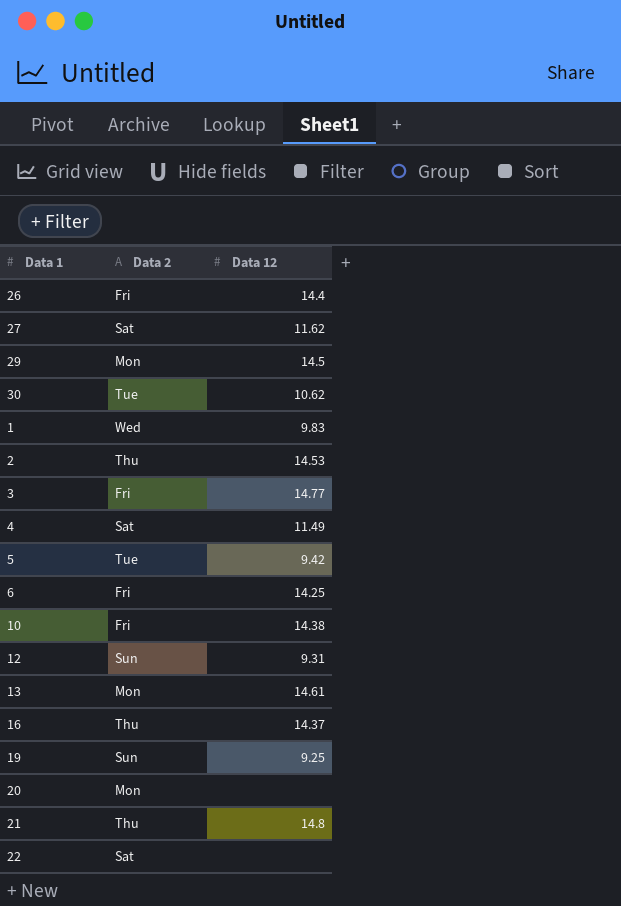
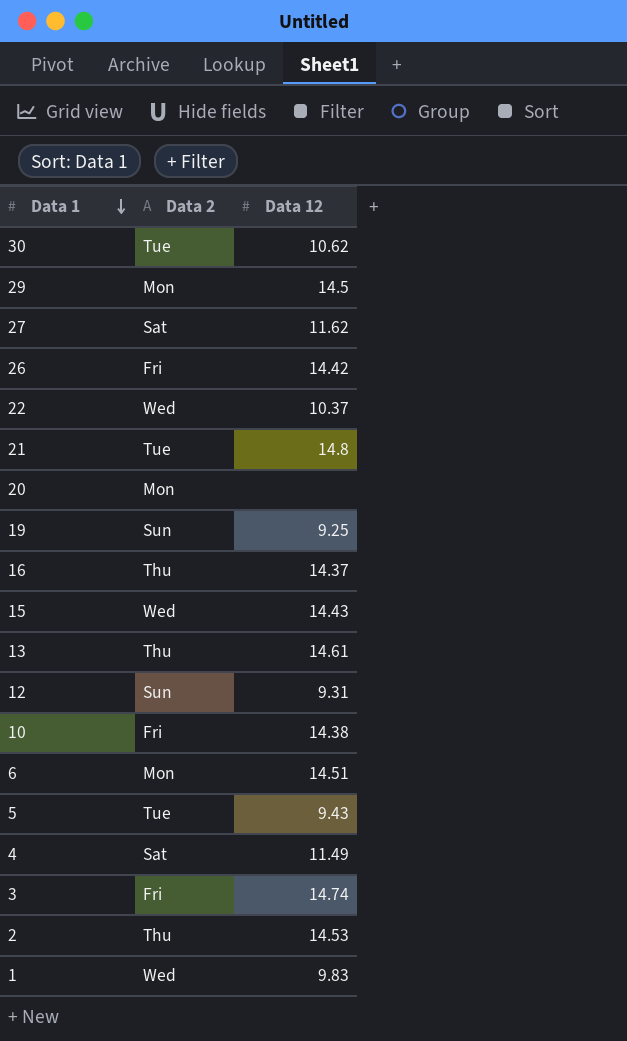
row order: none -> Data 1 descending
26 | Data 12: 14.4 -> 14.42
22 | Data 2: Sat -> Wed
22 | Data 12: none -> 10.37
21 | Data 2: Thu -> Tue
row 15: none -> Wed | 14.43
13 | Data 2: Mon -> Thu
6 | Data 2: Fri -> Mon
6 | Data 12: 14.25 -> 14.51
5 | Data 12: 9.42 -> 9.43
3 | Data 12: 14.77 -> 14.74

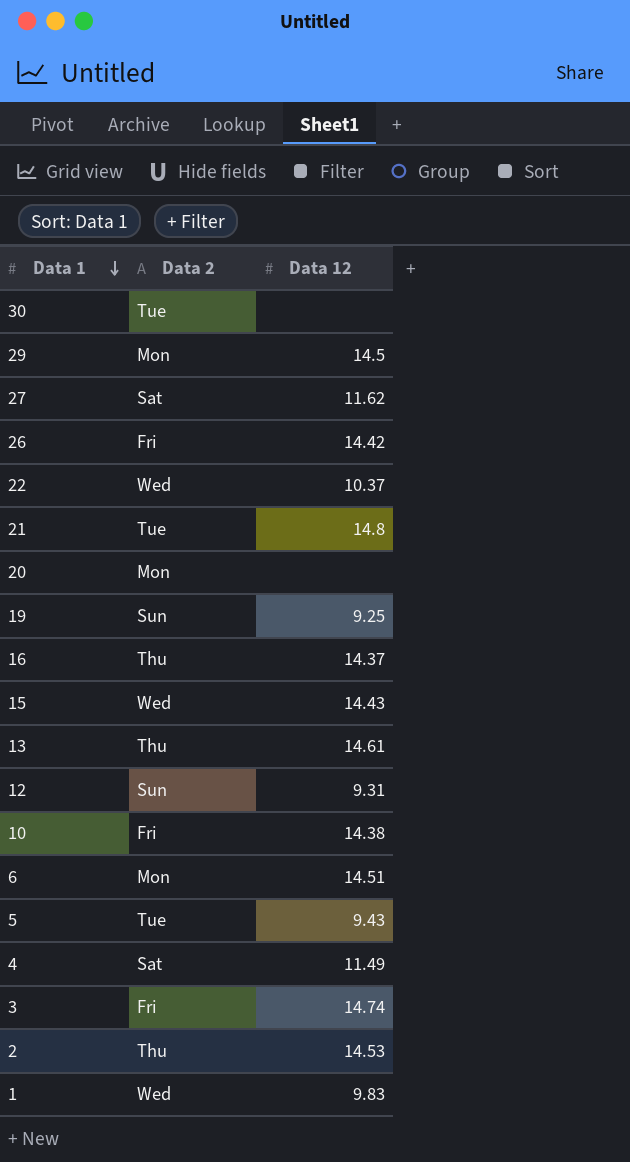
30 | Data 12: 10.62 -> none

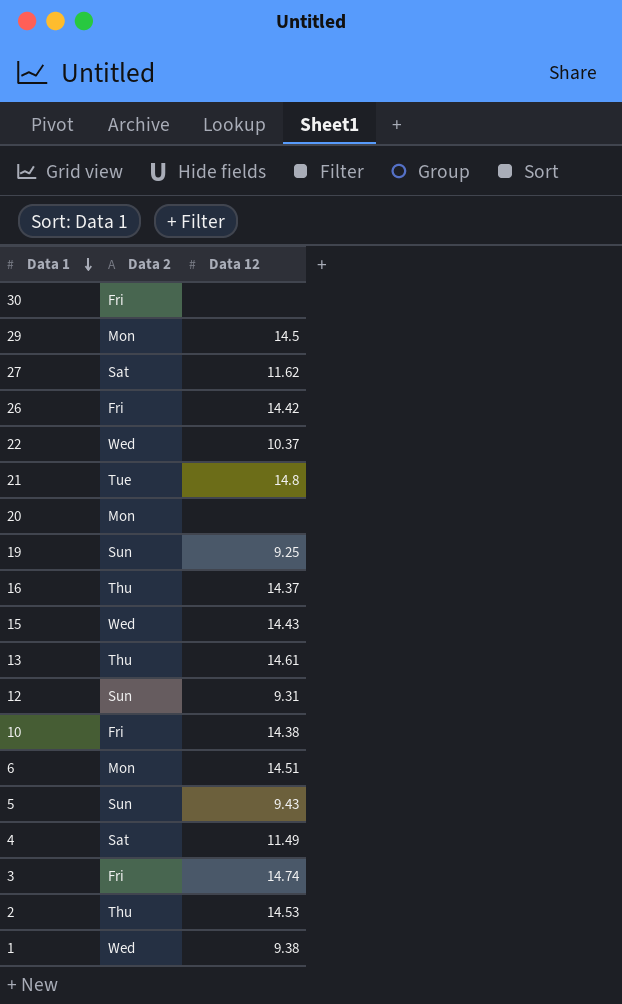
30 | Data 2: Tue -> Fri
5 | Data 2: Tue -> Sun
1 | Data 12: 9.83 -> 9.38

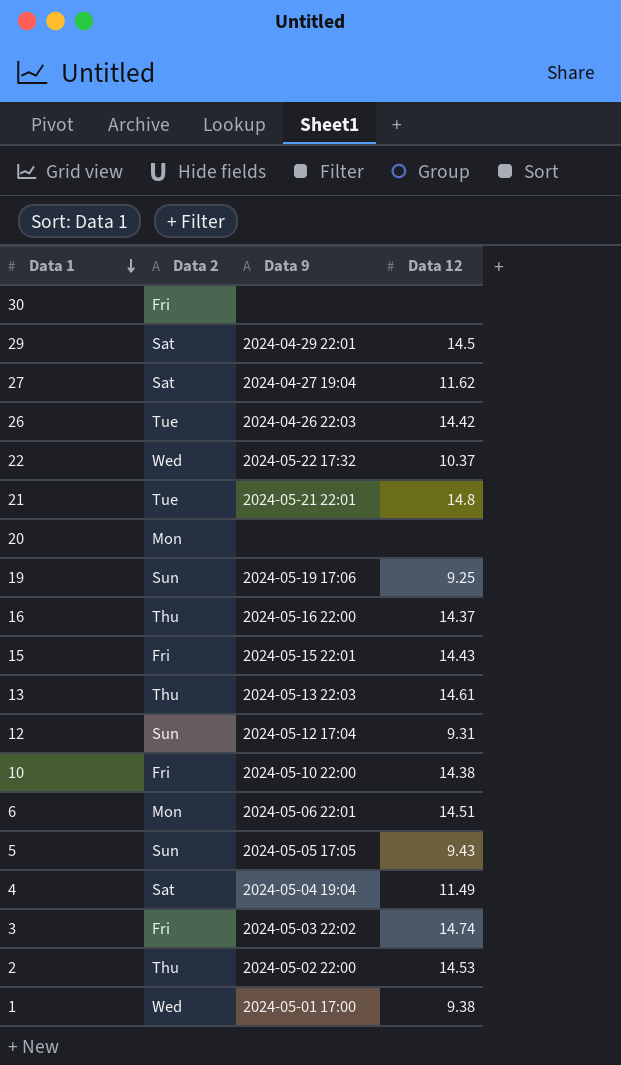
column Data 9 | position: none -> 3
29 | Data 2: Mon -> Sat
26 | Data 2: Fri -> Tue
15 | Data 2: Wed -> Fri

